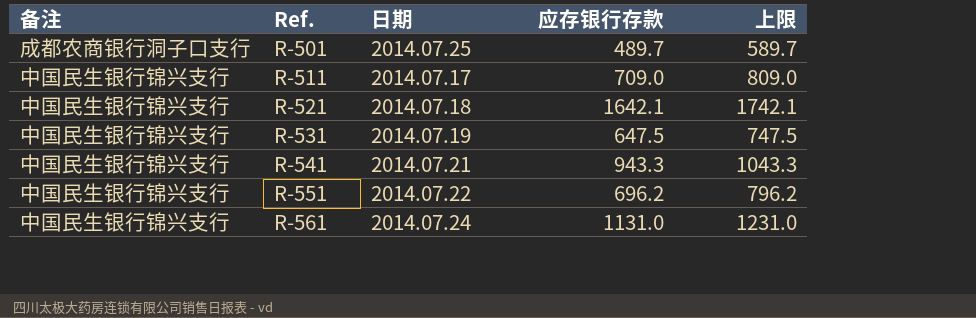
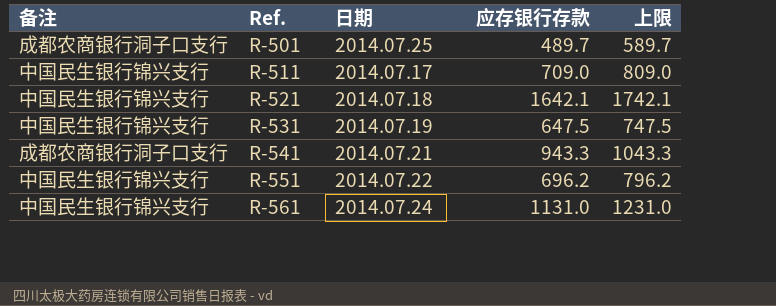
R-541 | 备注: 中国民生银行锦兴支行 -> 成都农商银行洞子口支行

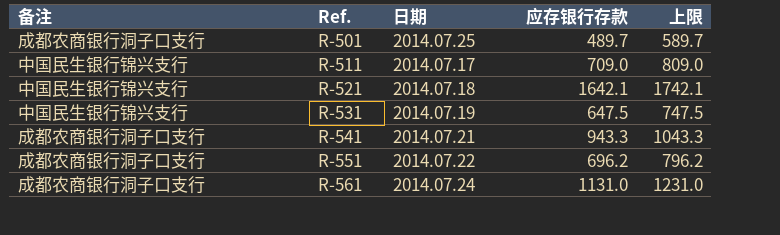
R-551 | 备注: 中国民生银行锦兴支行 -> 成都农商银行洞子口支行
R-561 | 备注: 中国民生银行锦兴支行 -> 成都农商银行洞子口支行

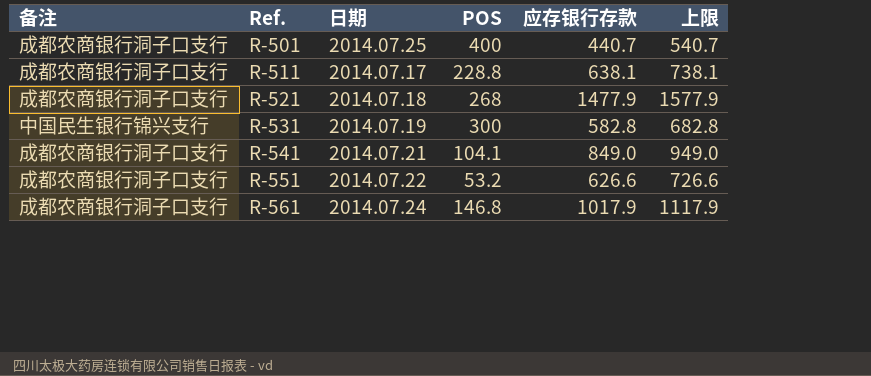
column POS | position: none -> 4
R-501 | 应存银行存款: 489.7 -> 440.7
R-501 | 上限: 589.7 -> 540.7
R-511 | 备注: 中国民生银行锦兴支行 -> 成都农商银行洞子口支行
R-511 | 应存银行存款: 709.0 -> 638.1
R-511 | 上限: 809.0 -> 738.1
R-521 | 备注: 中国民生银行锦兴支行 -> 成都农商银行洞子口支行
R-521 | 应存银行存款: 1642.1 -> 1477.9
R-521 | 上限: 1742.1 -> 1577.9
R-531 | 应存银行存款: 647.5 -> 582.8
R-531 | 上限: 747.5 -> 682.8
R-541 | 应存银行存款: 943.3 -> 849.0
R-541 | 上限: 1043.3 -> 949.0
R-551 | 应存银行存款: 696.2 -> 626.6
R-551 | 上限: 796.2 -> 726.6
R-561 | 应存银行存款: 1131.0 -> 1017.9
R-561 | 上限: 1231.0 -> 1117.9

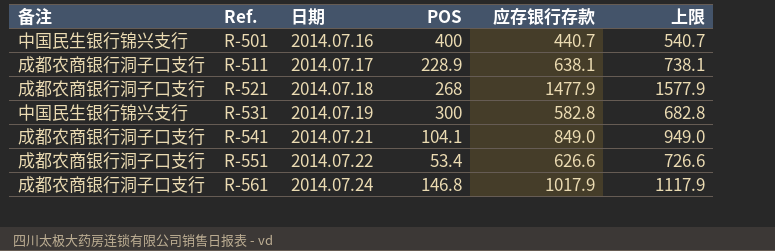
R-501 | 备注: 成都农商银行洞子口支行 -> 中国民生银行锦兴支行
R-501 | 日期: 2014.07.25 -> 2014.07.16
R-511 | POS: 228.8 -> 228.9
R-551 | POS: 53.2 -> 53.4

